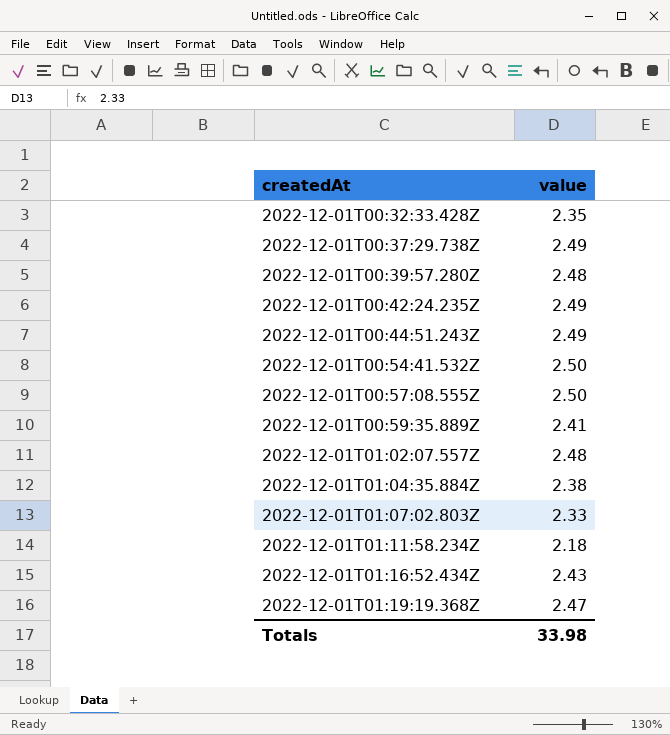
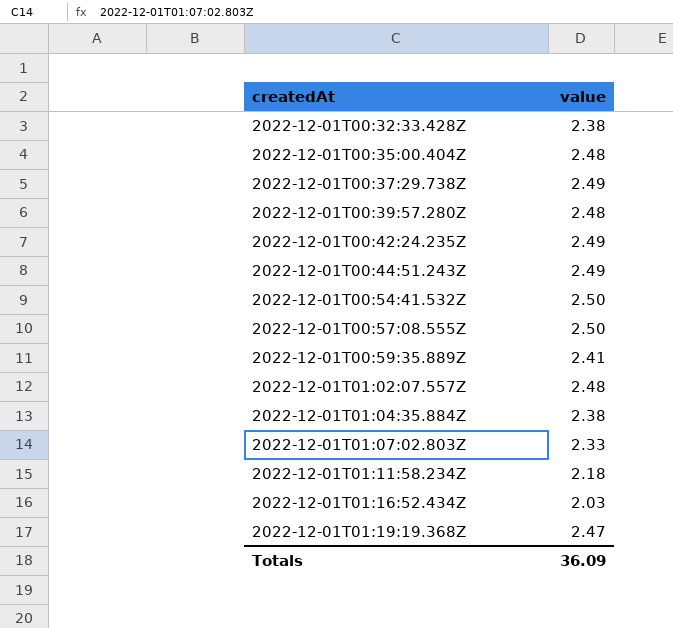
2022-12-01T00:32:33.428Z | value: 2.35 -> 2.38
row 2022-12-01T00:35:00.404Z: none -> 2.48
2022-12-01T01:16:52.434Z | value: 2.43 -> 2.03
Totals | value: 33.98 -> 36.09

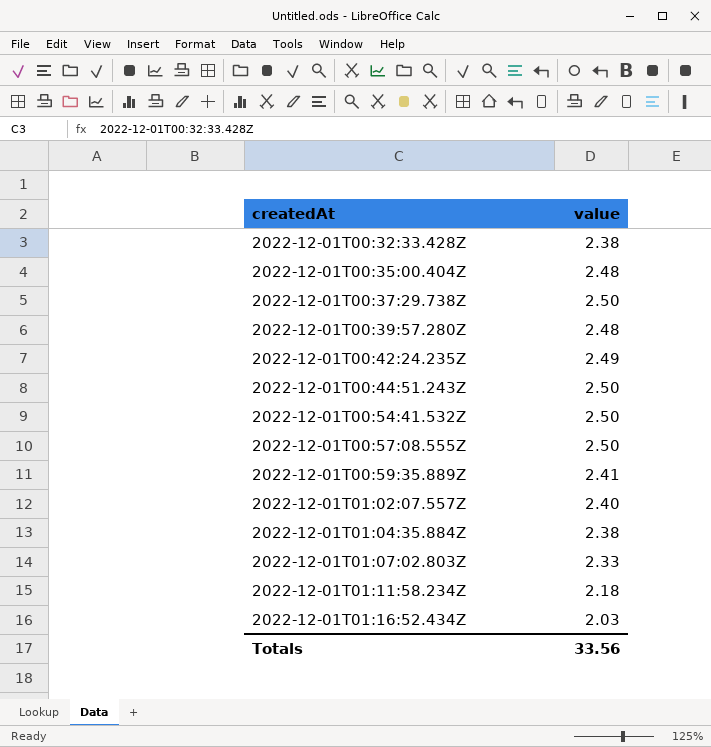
row 2022-12-01T01:19:19.368Z: 2.47 -> none
2022-12-01T00:37:29.738Z | value: 2.49 -> 2.50
2022-12-01T00:44:51.243Z | value: 2.49 -> 2.50
2022-12-01T01:02:07.557Z | value: 2.48 -> 2.40
Totals | value: 36.09 -> 33.56

